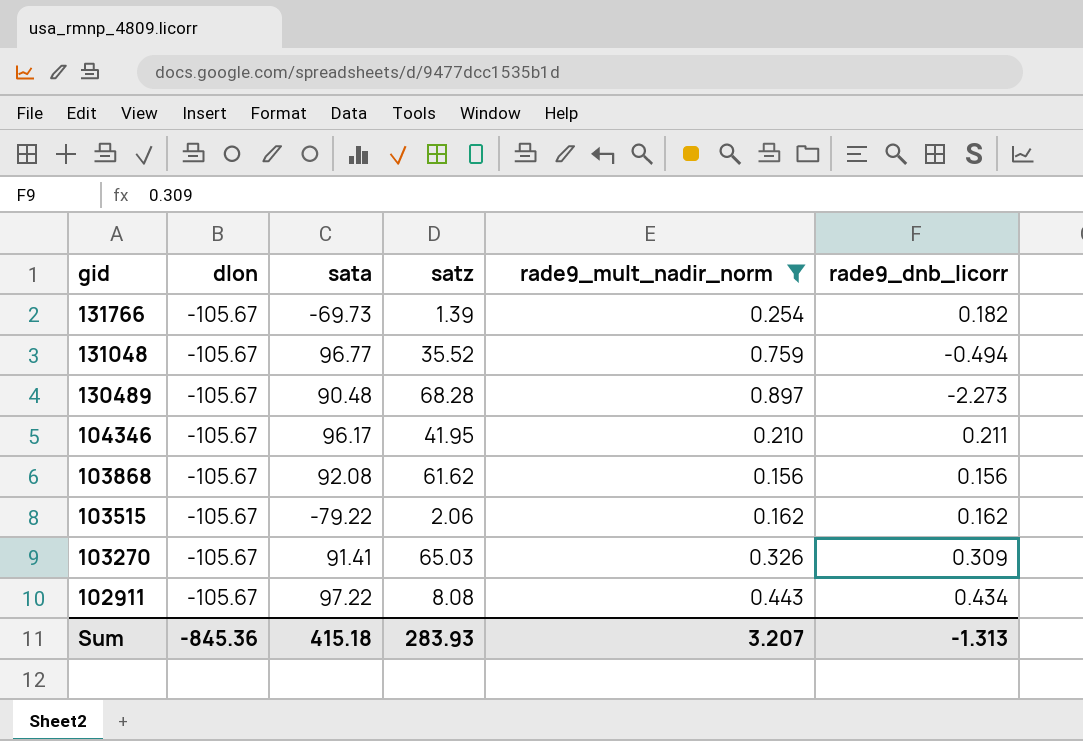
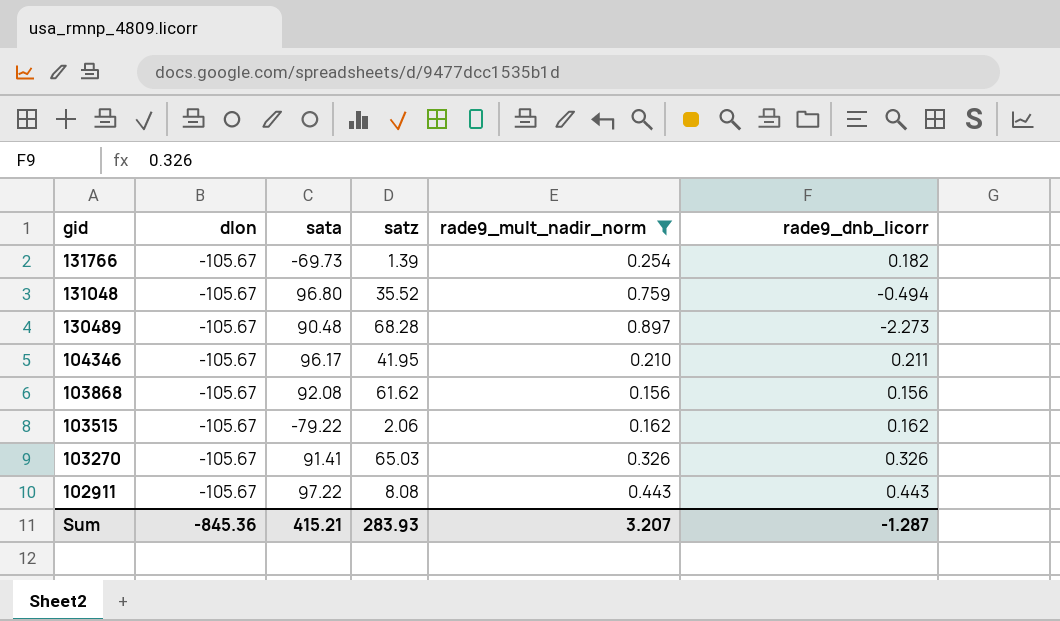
131048 | sata: 96.77 -> 96.80
103270 | rade9_dnb_licorr: 0.309 -> 0.326
102911 | rade9_dnb_licorr: 0.434 -> 0.443
Sum | sata: 415.18 -> 415.21
Sum | rade9_dnb_licorr: -1.313 -> -1.287

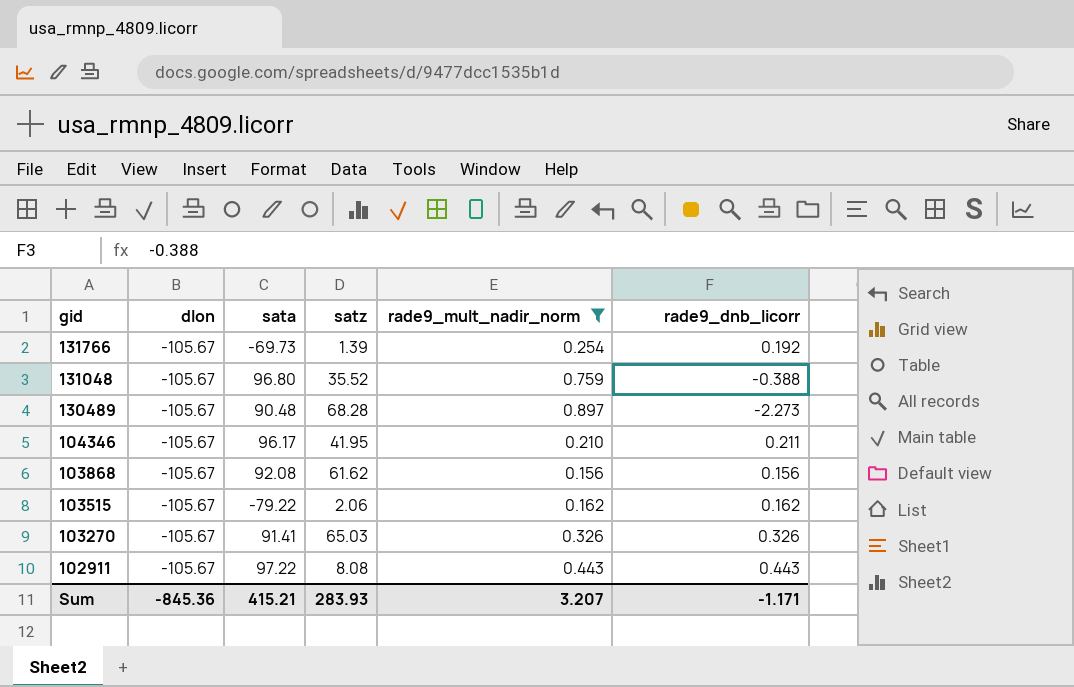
131766 | rade9_dnb_licorr: 0.182 -> 0.192
131048 | rade9_dnb_licorr: -0.494 -> -0.388
Sum | rade9_dnb_licorr: -1.287 -> -1.171

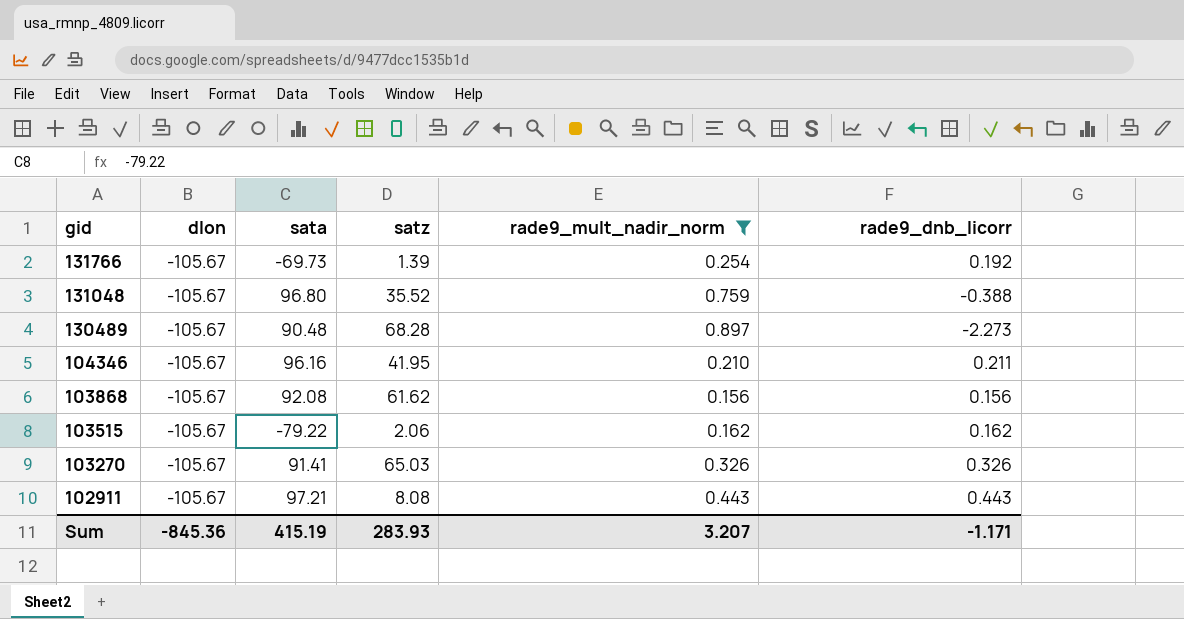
104346 | sata: 96.17 -> 96.16
102911 | sata: 97.22 -> 97.21
Sum | sata: 415.21 -> 415.19

